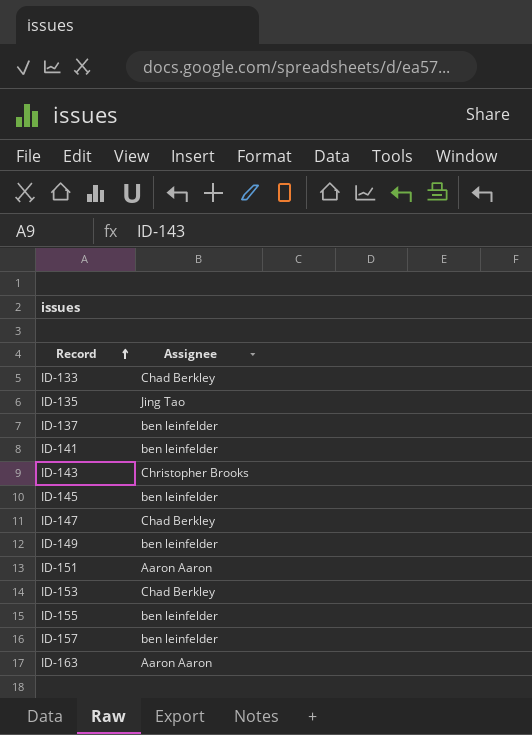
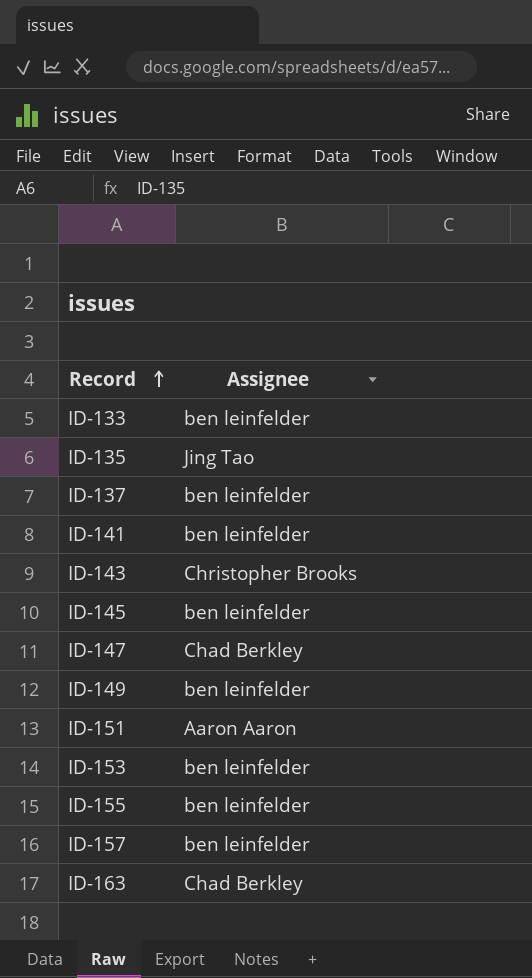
ID-133 | Assignee: Chad Berkley -> ben leinfelder
ID-153 | Assignee: Chad Berkley -> ben leinfelder
ID-163 | Assignee: Aaron Aaron -> Chad Berkley

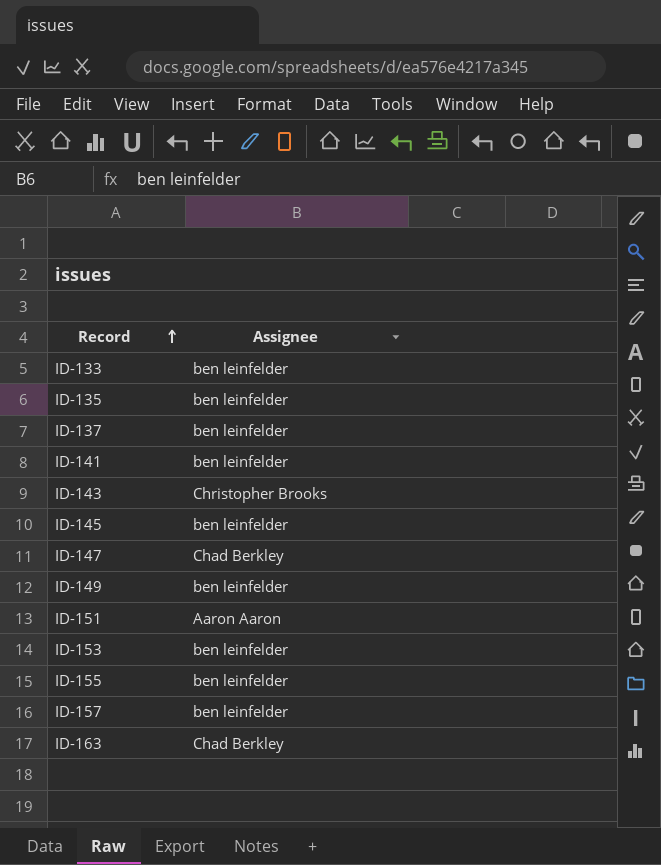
ID-135 | Assignee: Jing Tao -> ben leinfelder

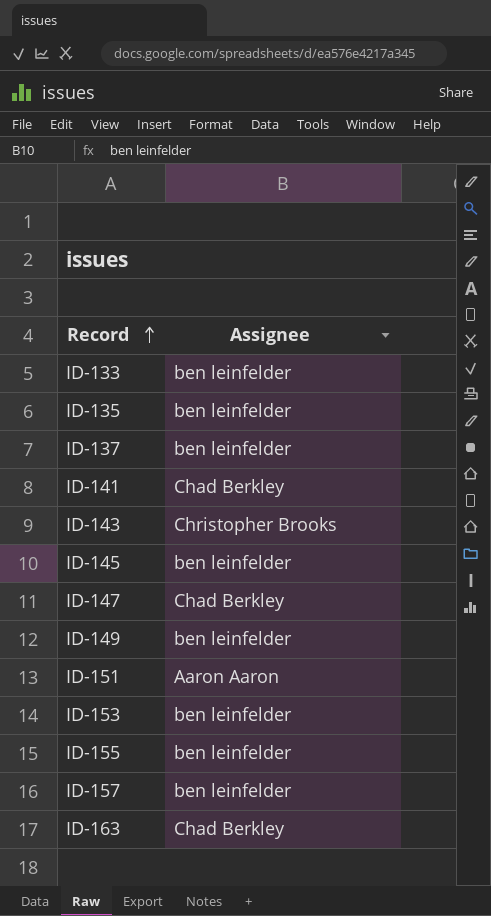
ID-141 | Assignee: ben leinfelder -> Chad Berkley

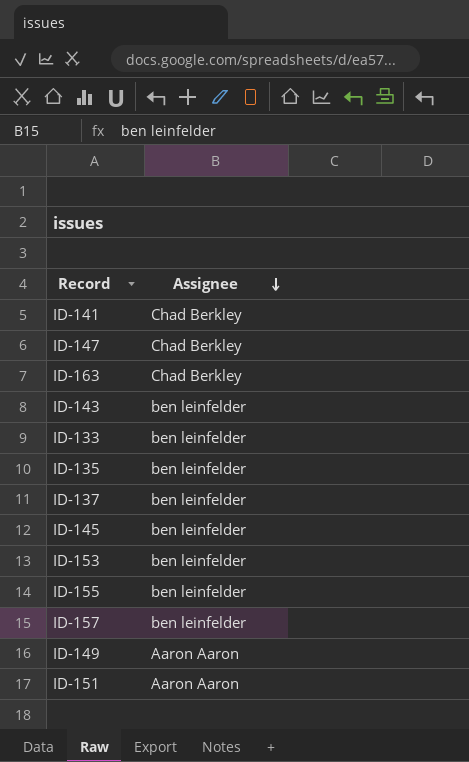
row order: Record ascending -> Assignee descending
ID-143 | Assignee: Christopher Brooks -> ben leinfelder
ID-149 | Assignee: ben leinfelder -> Aaron Aaron

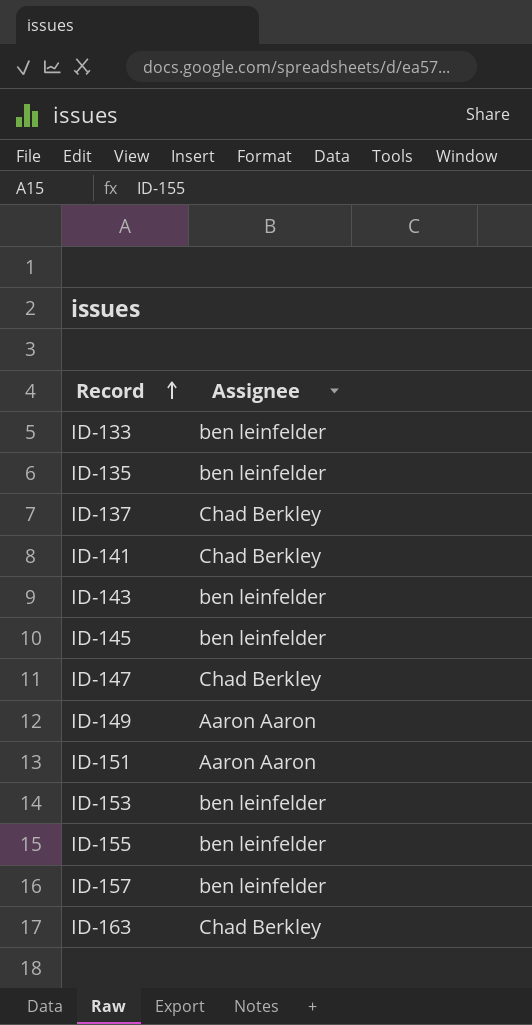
row order: Assignee descending -> Record ascending
ID-137 | Assignee: ben leinfelder -> Chad Berkley

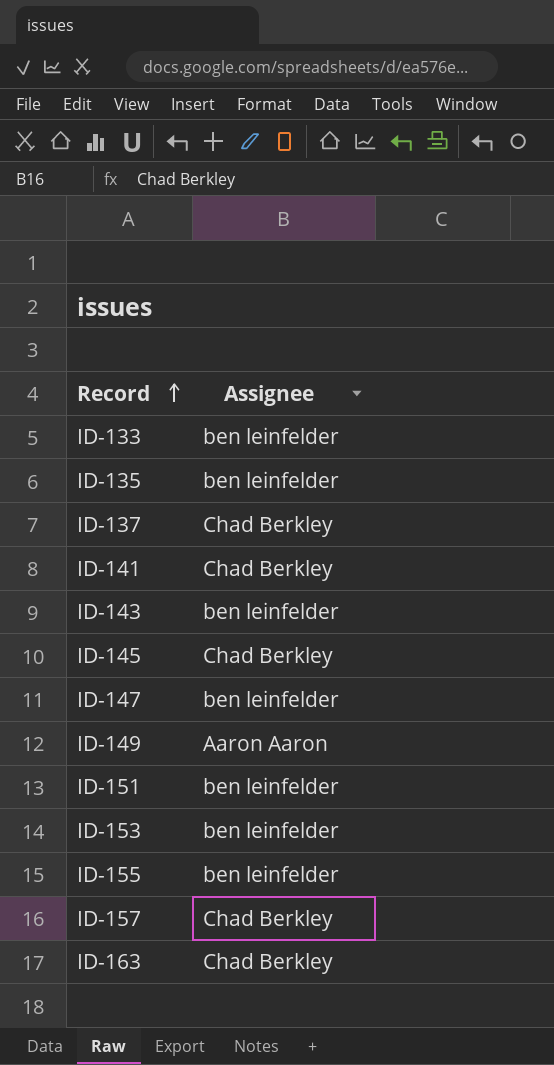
ID-145 | Assignee: ben leinfelder -> Chad Berkley
ID-147 | Assignee: Chad Berkley -> ben leinfelder
ID-151 | Assignee: Aaron Aaron -> ben leinfelder
ID-157 | Assignee: ben leinfelder -> Chad Berkley

